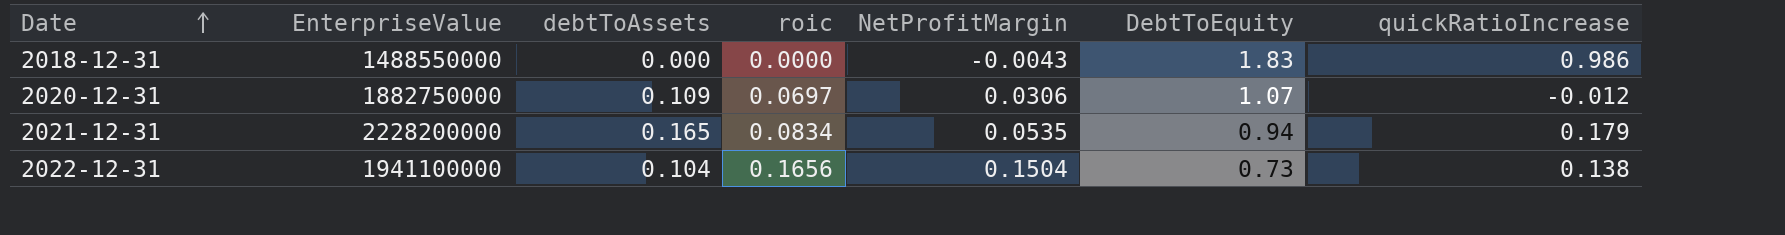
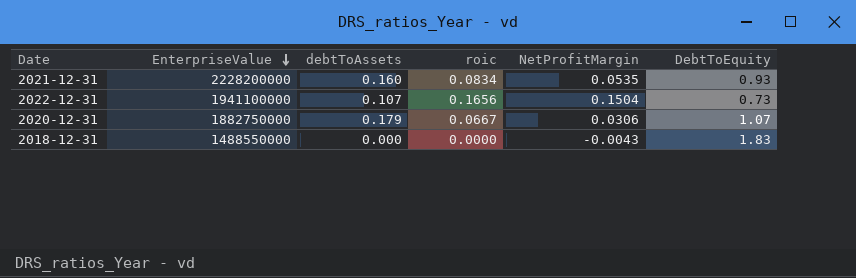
row order: Date ascending -> EnterpriseValue descending
column quickRatioIncrease | position: 7 -> none
2021-12-31 | debtToAssets: 0.165 -> 0.160
2021-12-31 | DebtToEquity: 0.94 -> 0.93
2022-12-31 | debtToAssets: 0.104 -> 0.107
2020-12-31 | debtToAssets: 0.109 -> 0.179
2020-12-31 | roic: 0.0697 -> 0.0667

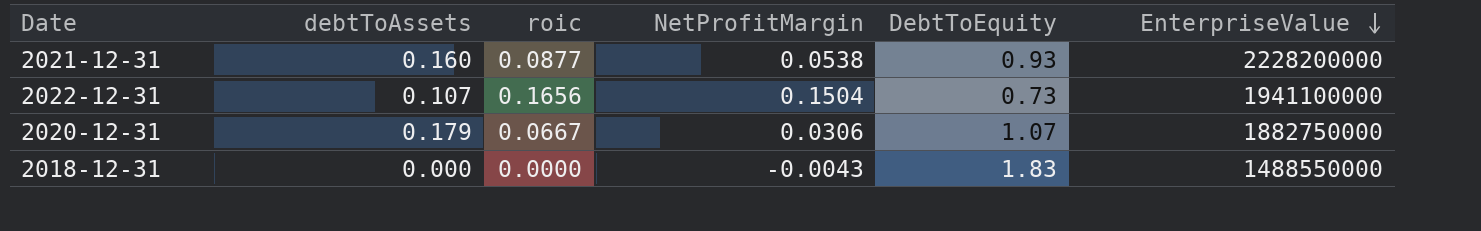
column EnterpriseValue | position: 2 -> 6
2021-12-31 | roic: 0.0834 -> 0.0877
2021-12-31 | NetProfitMargin: 0.0535 -> 0.0538

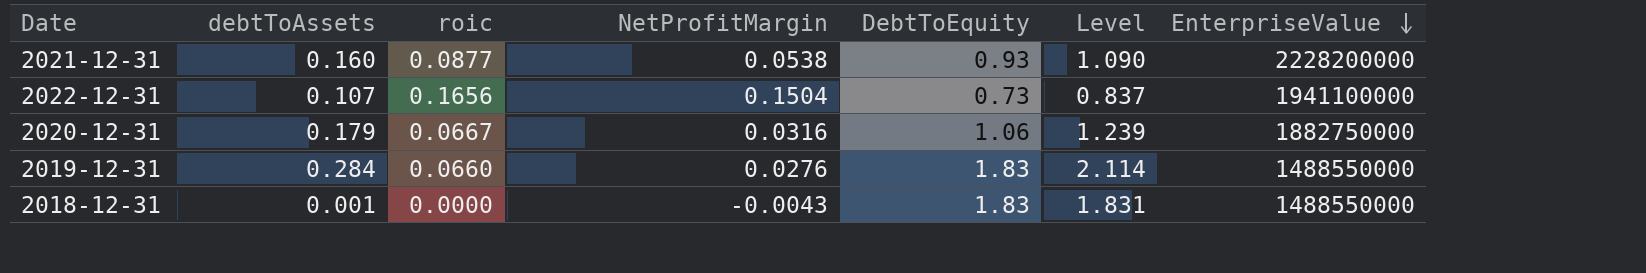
column Level | formula: none -> [debtToAssets] + [DebtToEquity]
2020-12-31 | NetProfitMargin: 0.0306 -> 0.0316
2020-12-31 | DebtToEquity: 1.07 -> 1.06
row 2019-12-31: none -> 0.284 | 0.0660 | 0.0276 | 1.83 | 2.114 | 1488550000
2018-12-31 | debtToAssets: 0.000 -> 0.001

